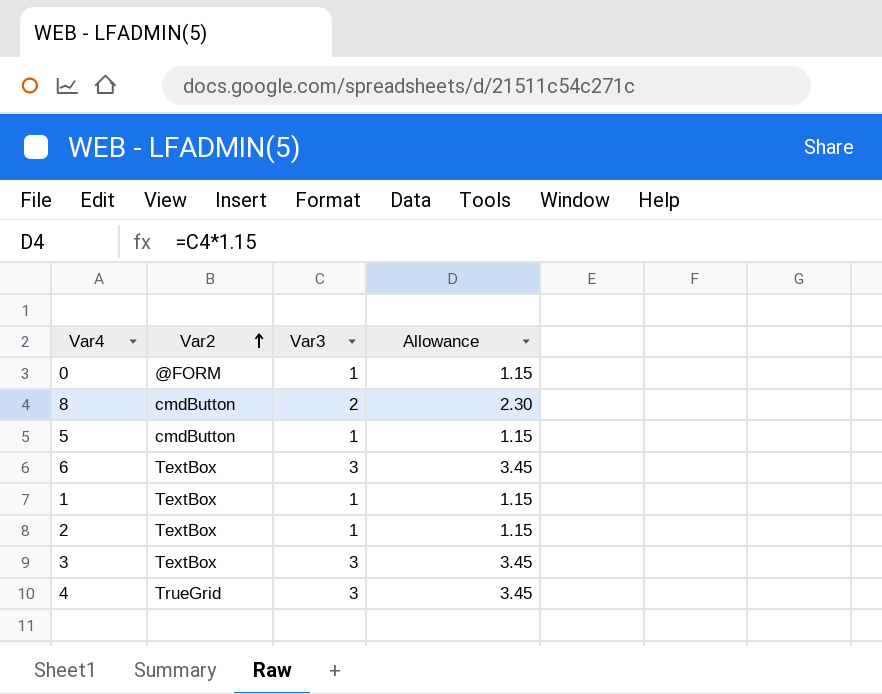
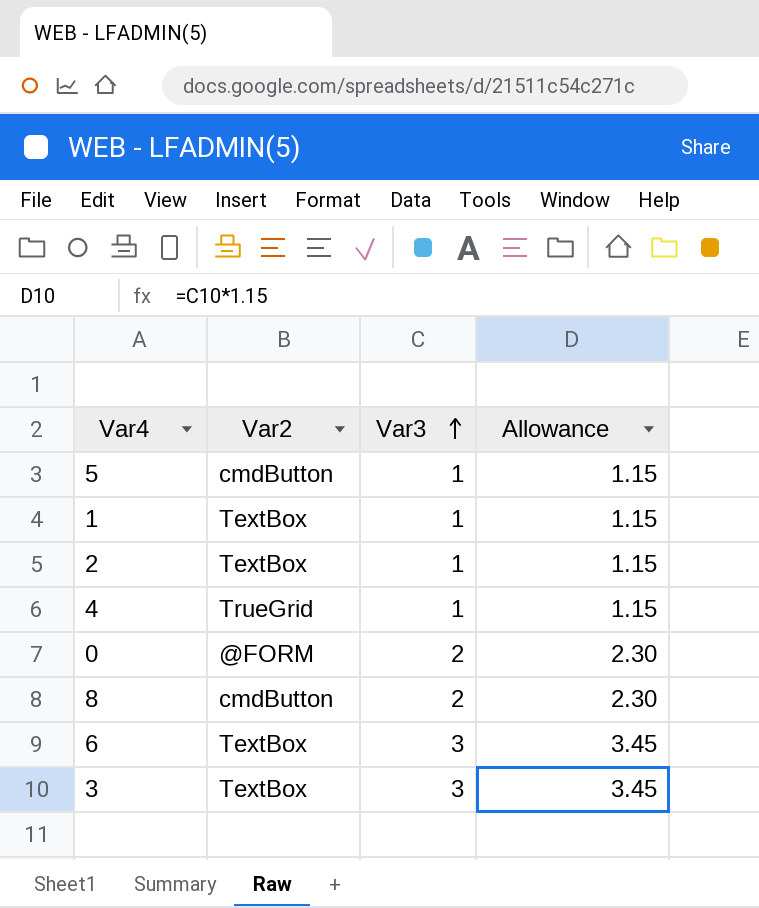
row order: Var2 ascending -> Var3 ascending
4 | Var3: 3 -> 1
4 | Allowance: 3.45 -> 1.15
0 | Var3: 1 -> 2
0 | Allowance: 1.15 -> 2.30

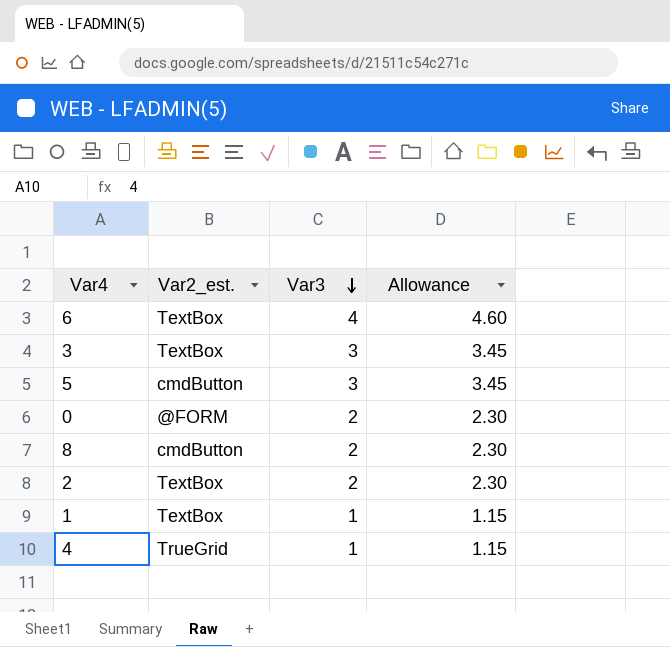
row order: Var3 ascending -> Var3 descending
column name: Var2 -> Var2_est.
6 | Var3: 3 -> 4
6 | Allowance: 3.45 -> 4.60
5 | Var3: 1 -> 3
5 | Allowance: 1.15 -> 3.45
2 | Var3: 1 -> 2
2 | Allowance: 1.15 -> 2.30

